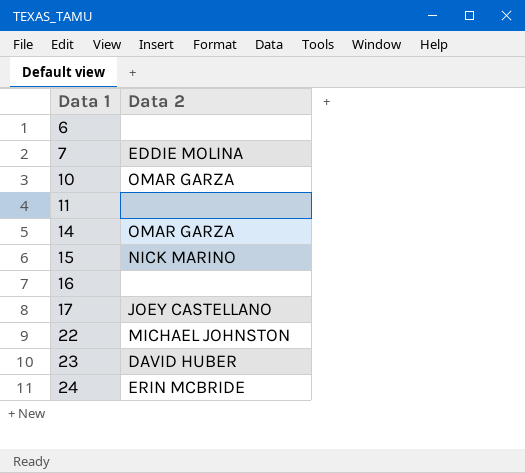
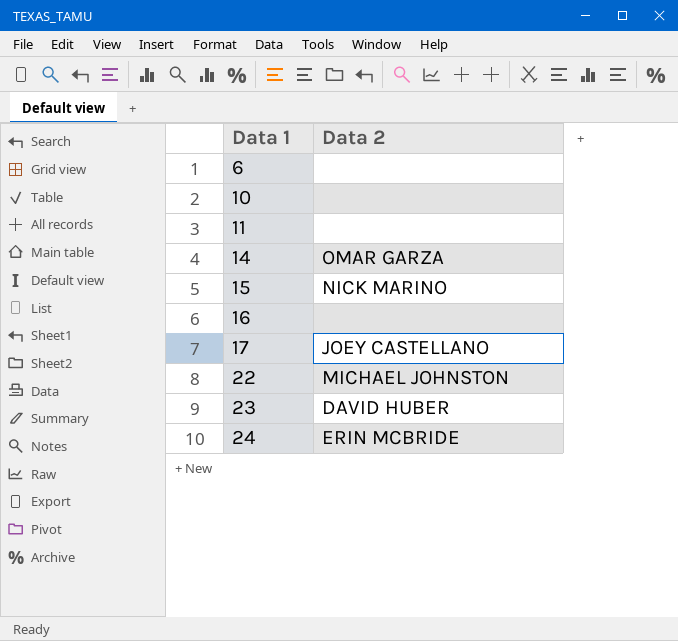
row 7: EDDIE MOLINA -> none
10 | Data 2: OMAR GARZA -> none

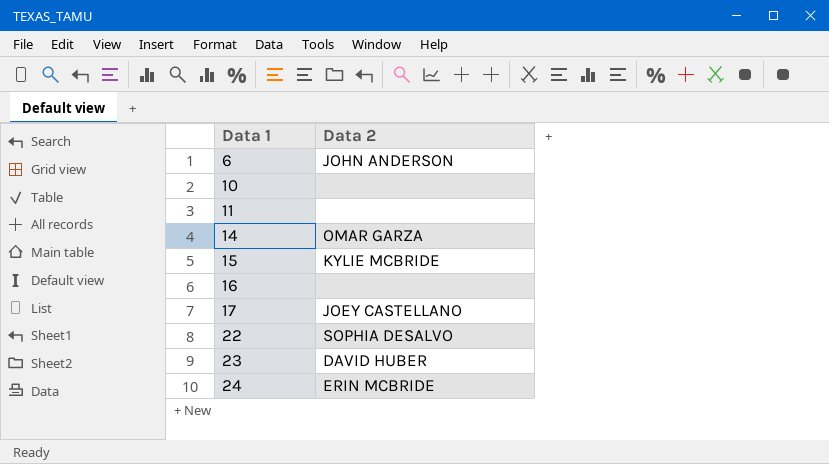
6 | Data 2: none -> JOHN ANDERSON
15 | Data 2: NICK MARINO -> KYLIE MCBRIDE
22 | Data 2: MICHAEL JOHNSTON -> SOPHIA DESALVO

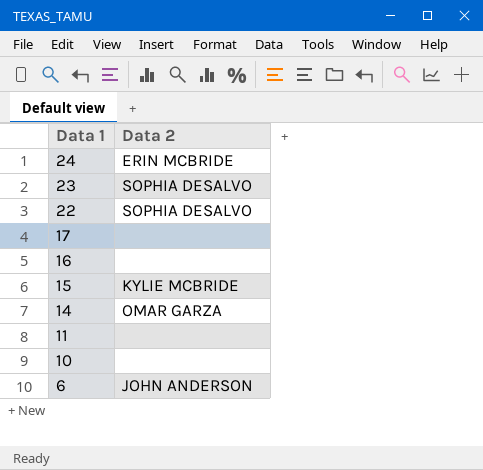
row order: Data 1 ascending -> Data 1 descending
23 | Data 2: DAVID HUBER -> SOPHIA DESALVO
17 | Data 2: JOEY CASTELLANO -> none

